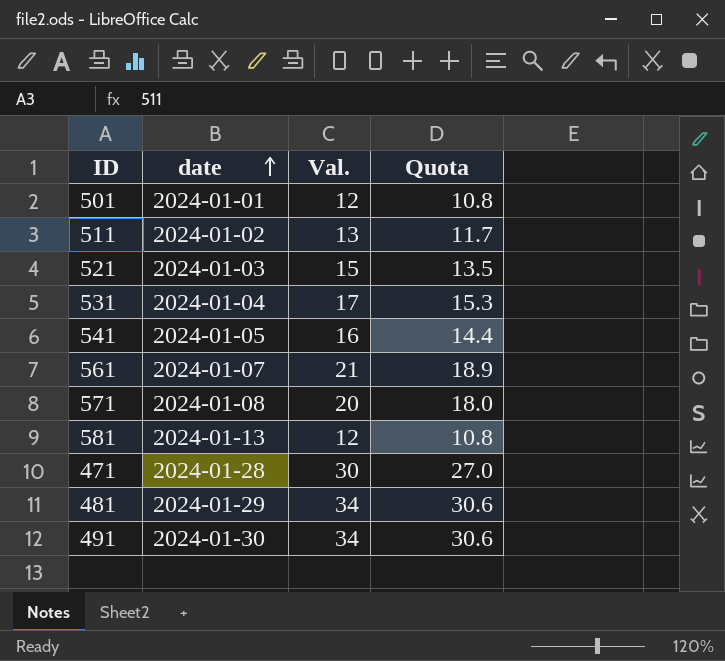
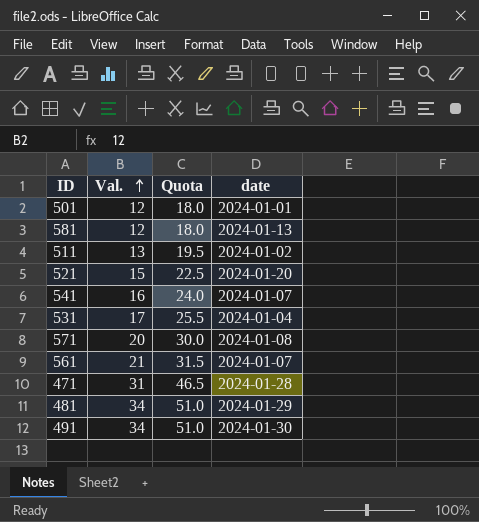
row order: date ascending -> Val. ascending
column Quota | formula: [Val.] * 0.9 -> [Val.] * 1.5
column date | position: 2 -> 4
521 | date: 2024-01-03 -> 2024-01-20
541 | date: 2024-01-05 -> 2024-01-07
471 | Val.: 30 -> 31

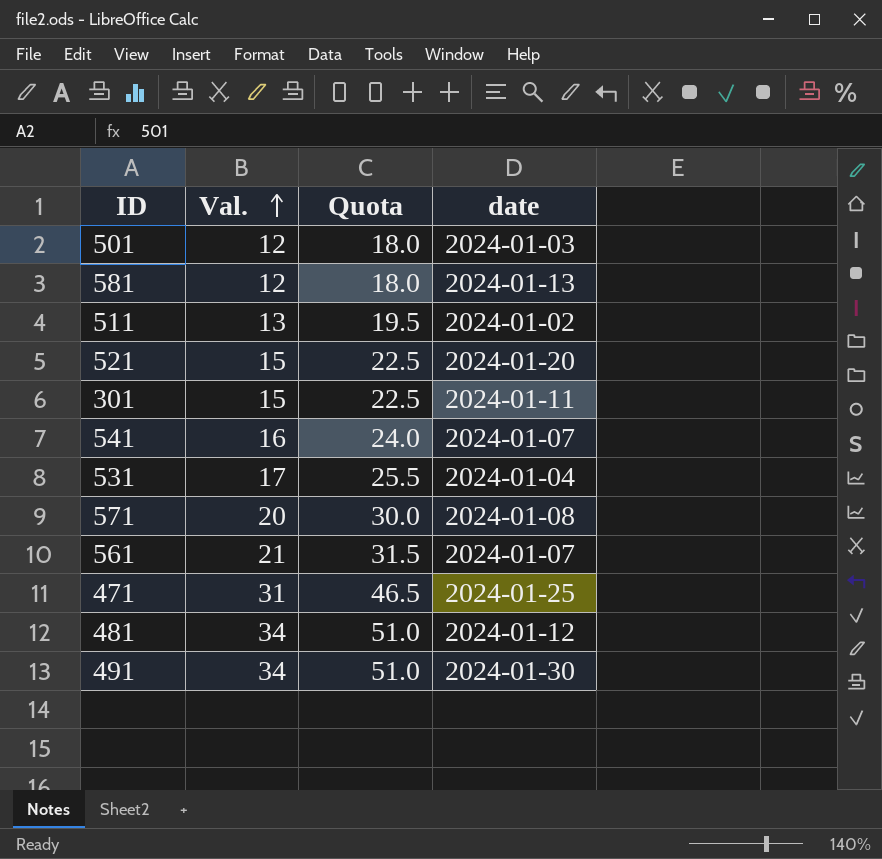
501 | date: 2024-01-01 -> 2024-01-03
row 301: none -> 15 | 22.5 | 2024-01-11
471 | date: 2024-01-28 -> 2024-01-25
481 | date: 2024-01-29 -> 2024-01-12

